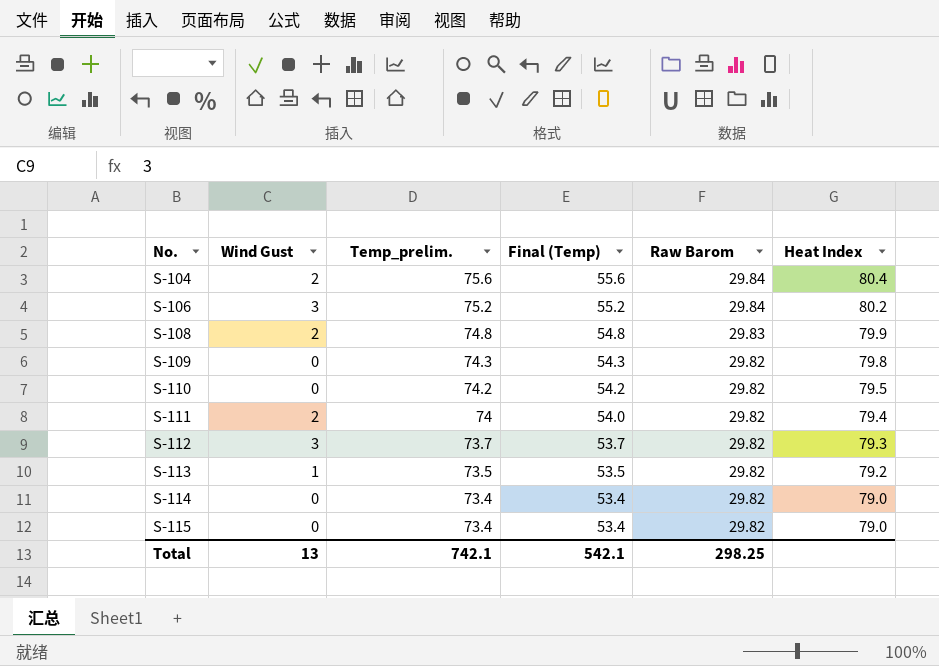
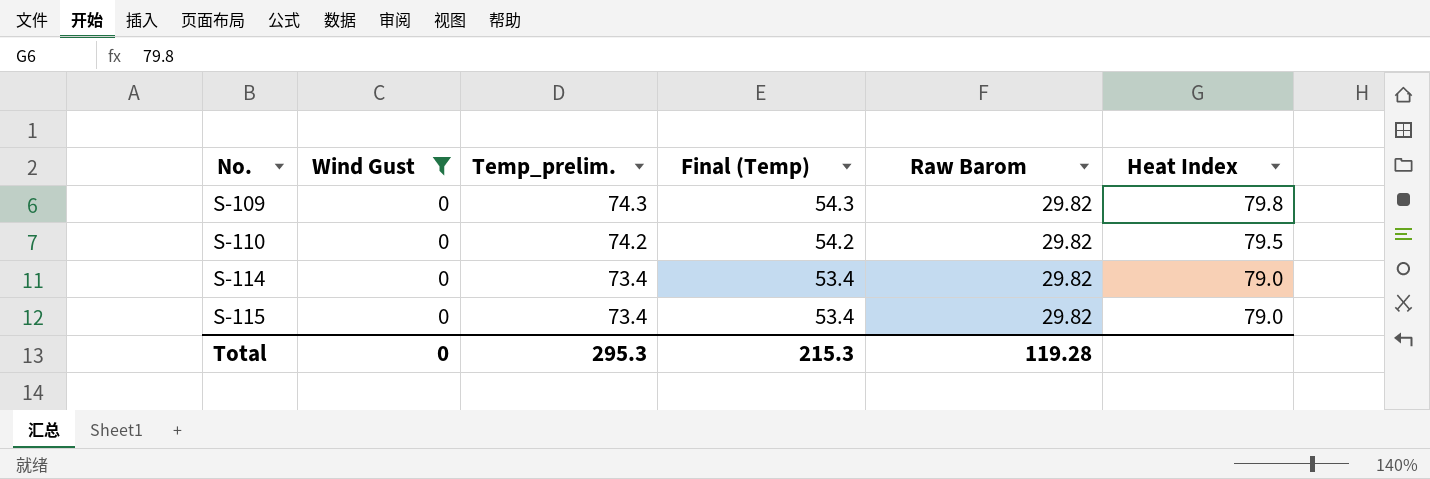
filter: none -> Wind Gust = 0
Total | Wind Gust: 13 -> 0
Total | Temp_prelim.: 742.1 -> 295.3
Total | Final (Temp): 542.1 -> 215.3
Total | Raw Barom: 298.25 -> 119.28

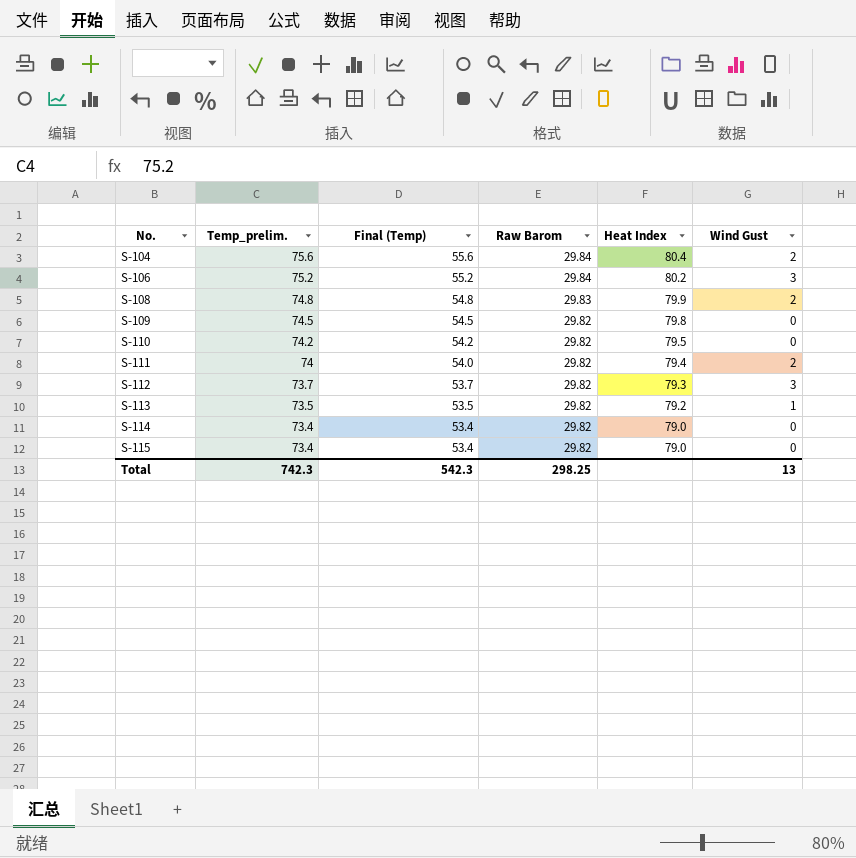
filter: Wind Gust = 0 -> none
column Wind Gust | position: 2 -> 6
S-109 | Temp_prelim.: 74.3 -> 74.5
S-109 | Final (Temp): 54.3 -> 54.5
Total | Temp_prelim.: 295.3 -> 742.3
Total | Final (Temp): 215.3 -> 542.3
Total | Raw Barom: 119.28 -> 298.25
Total | Wind Gust: 0 -> 13

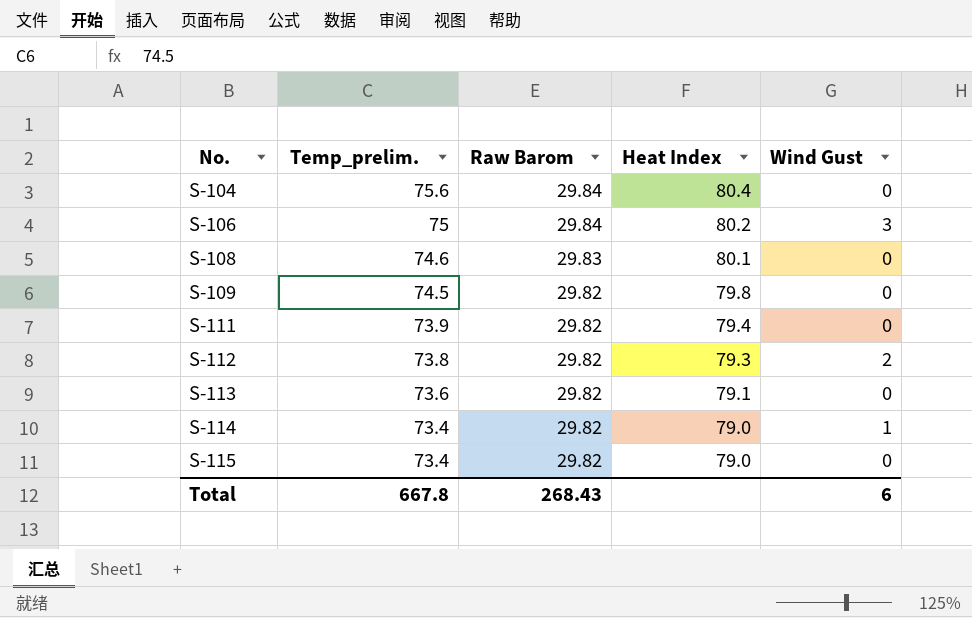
column Final (Temp) | formula: [Temp_prelim.] - 20 -> none
row S-110: 74.2 | 54.2 | 29.82 | 79.5 | 0 -> none
S-104 | Wind Gust: 2 -> 0
S-106 | Temp_prelim.: 75.2 -> 75
S-108 | Temp_prelim.: 74.8 -> 74.6
S-108 | Heat Index: 79.9 -> 80.1
S-108 | Wind Gust: 2 -> 0
S-111 | Temp_prelim.: 74 -> 73.9
S-111 | Wind Gust: 2 -> 0
S-112 | Temp_prelim.: 73.7 -> 73.8
S-112 | Wind Gust: 3 -> 2
S-113 | Temp_prelim.: 73.5 -> 73.6
S-113 | Heat Index: 79.2 -> 79.1
S-113 | Wind Gust: 1 -> 0
S-114 | Wind Gust: 0 -> 1
Total | Temp_prelim.: 742.3 -> 667.8
Total | Raw Barom: 298.25 -> 268.43
Total | Wind Gust: 13 -> 6

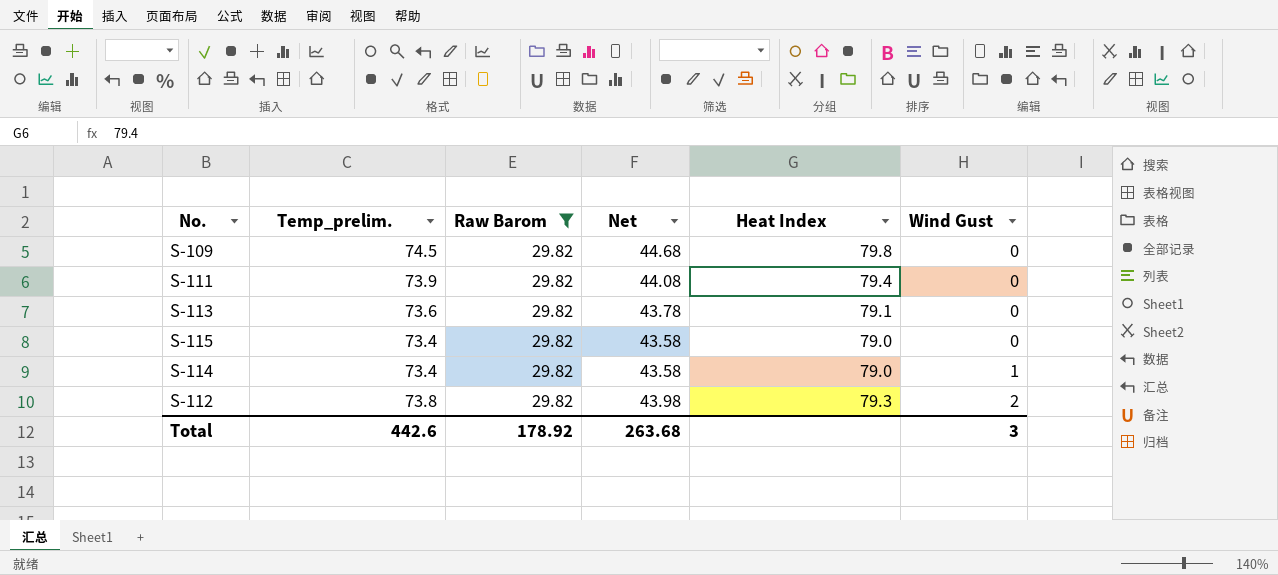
filter: none -> Raw Barom = 29.82
row order: No. ascending -> Wind Gust ascending
column Net | formula: none -> [Temp_prelim.] - [Raw Barom]
Total | Temp_prelim.: 667.8 -> 442.6
Total | Raw Barom: 268.43 -> 178.92
Total | Wind Gust: 6 -> 3

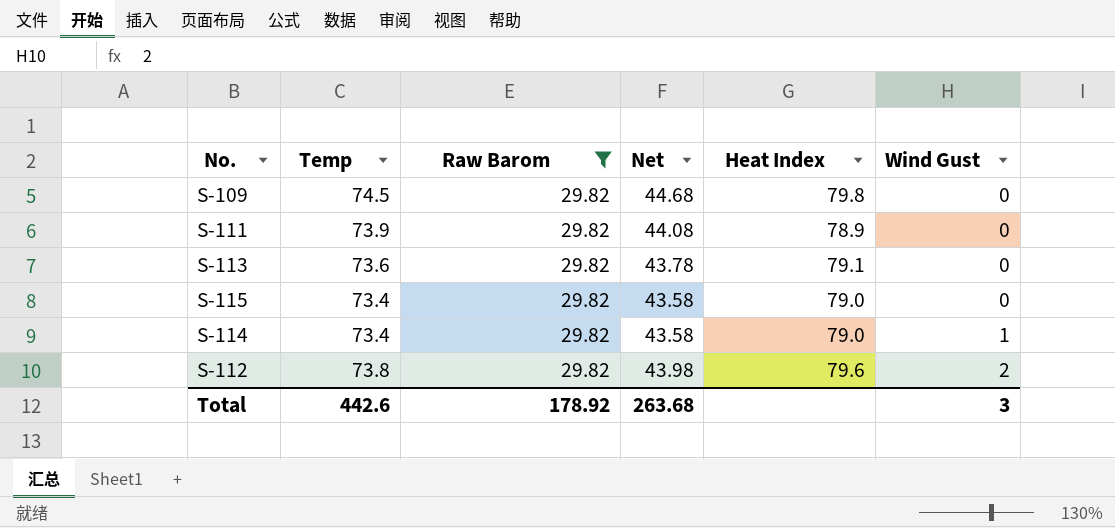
column name: Temp_prelim. -> Temp
S-111 | Heat Index: 79.4 -> 78.9
S-112 | Heat Index: 79.3 -> 79.6

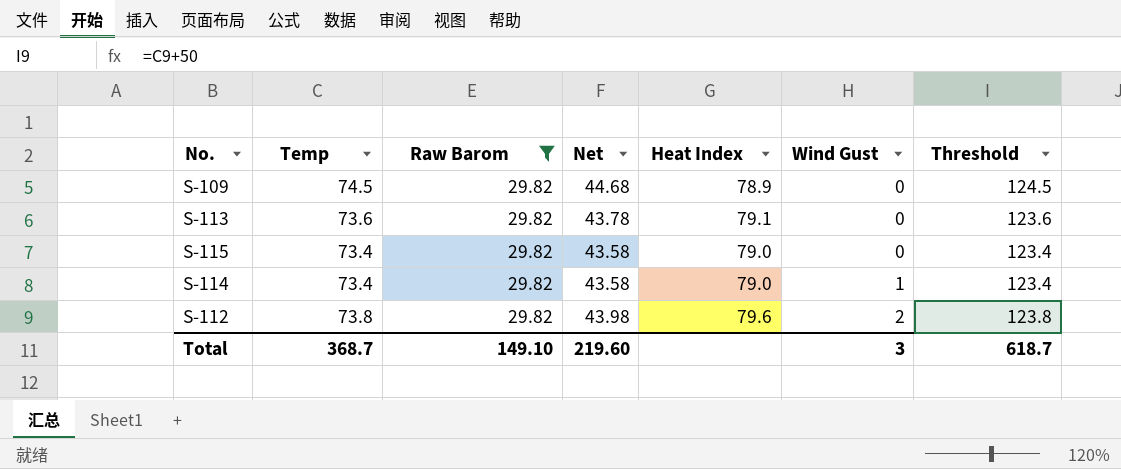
column Threshold | formula: none -> [Temp] + 50
row S-111: 73.9 | 29.82 | 44.08 | 78.9 | 0 -> none
S-109 | Heat Index: 79.8 -> 78.9
Total | Temp: 442.6 -> 368.7
Total | Raw Barom: 178.92 -> 149.10
Total | Net: 263.68 -> 219.60

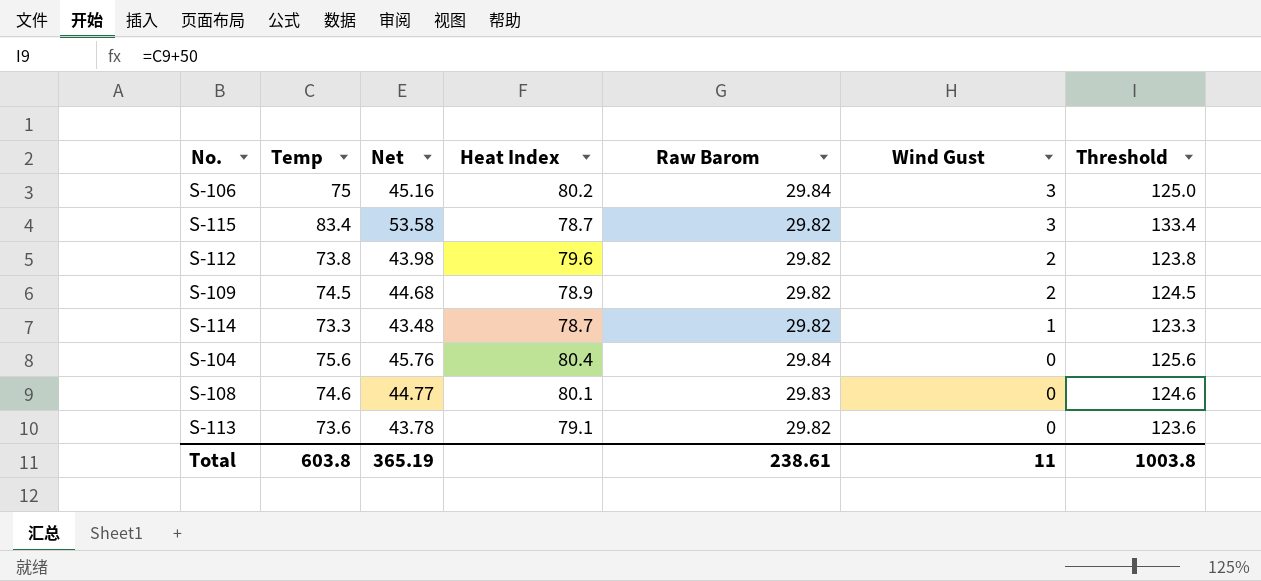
filter: Raw Barom = 29.82 -> none
row order: Wind Gust ascending -> Wind Gust descending
column Raw Barom | position: 3 -> 5
S-115 | Temp: 73.4 -> 83.4
S-115 | Net: 43.58 -> 53.58
S-115 | Heat Index: 79.0 -> 78.7
S-115 | Wind Gust: 0 -> 3
S-115 | Threshold: 123.4 -> 133.4
S-109 | Wind Gust: 0 -> 2
S-114 | Temp: 73.4 -> 73.3
S-114 | Net: 43.58 -> 43.48
S-114 | Heat Index: 79.0 -> 78.7
S-114 | Threshold: 123.4 -> 123.3
Total | Temp: 368.7 -> 603.8
Total | Net: 219.60 -> 365.19
Total | Raw Barom: 149.10 -> 238.61
Total | Wind Gust: 3 -> 11
Total | Threshold: 618.7 -> 1003.8

